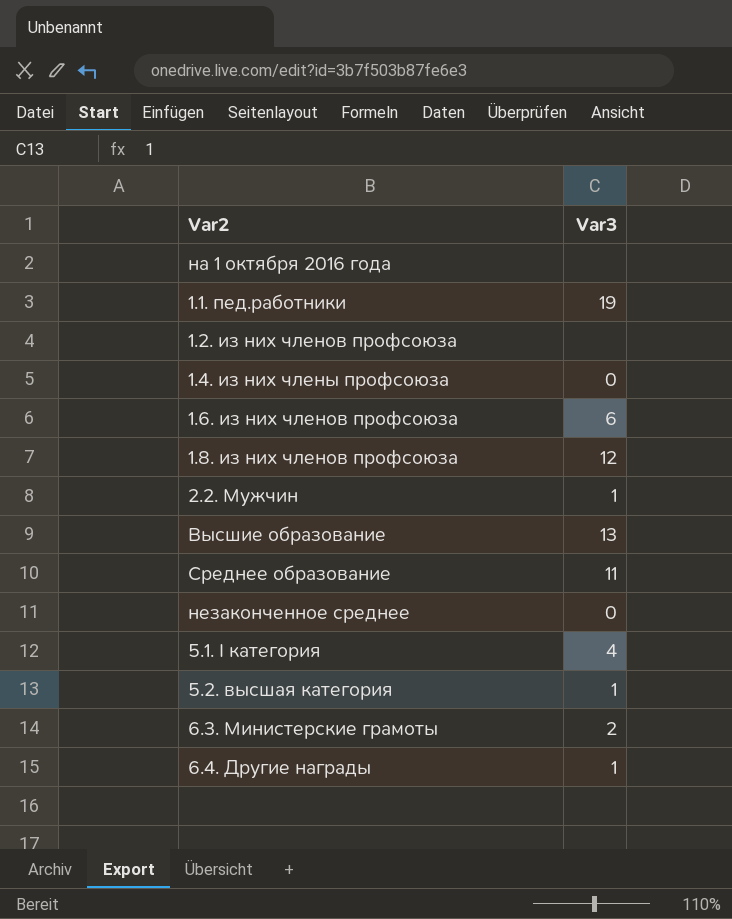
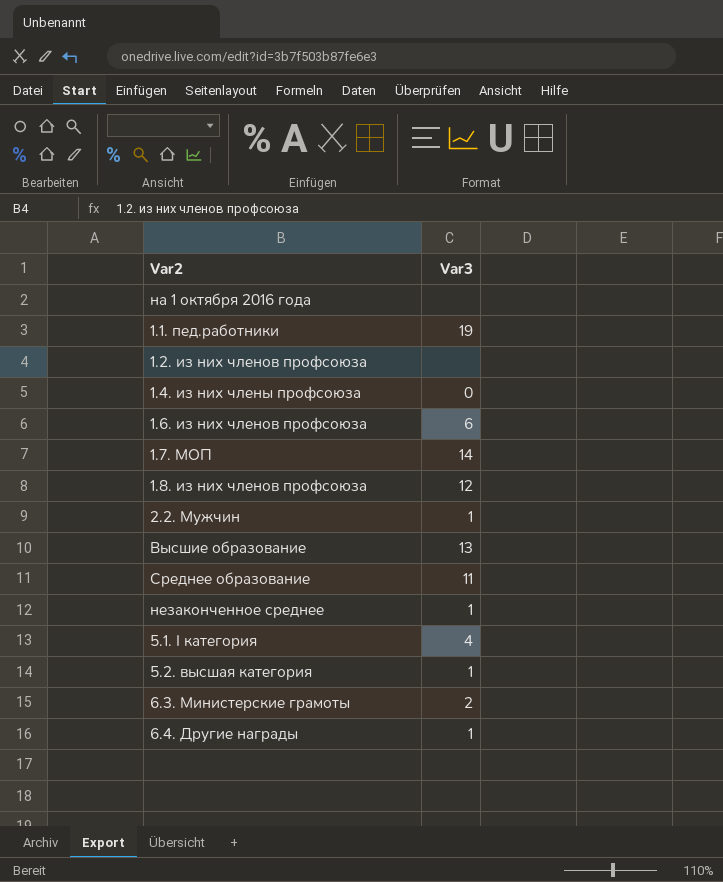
row 1.7. МОП: none -> 14
незаконченное среднее | Var3: 0 -> 1

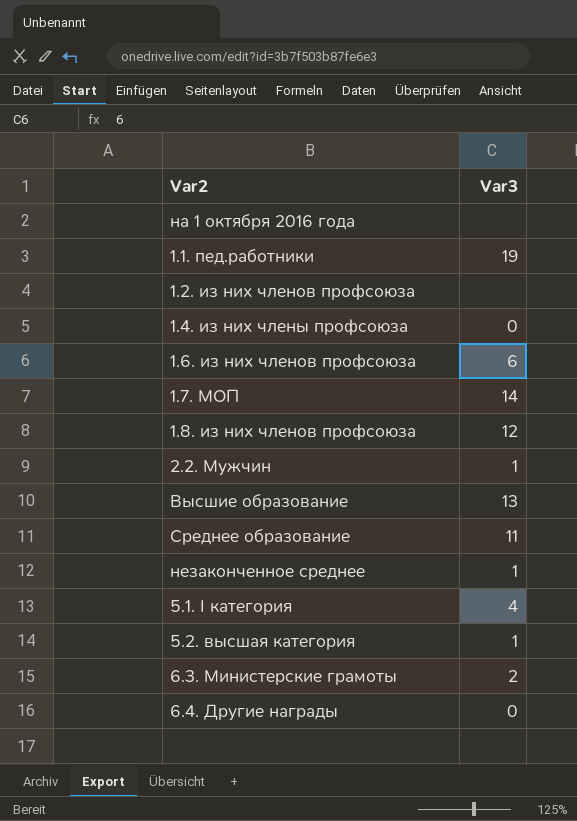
6.4. Другие награды | Var3: 1 -> 0

